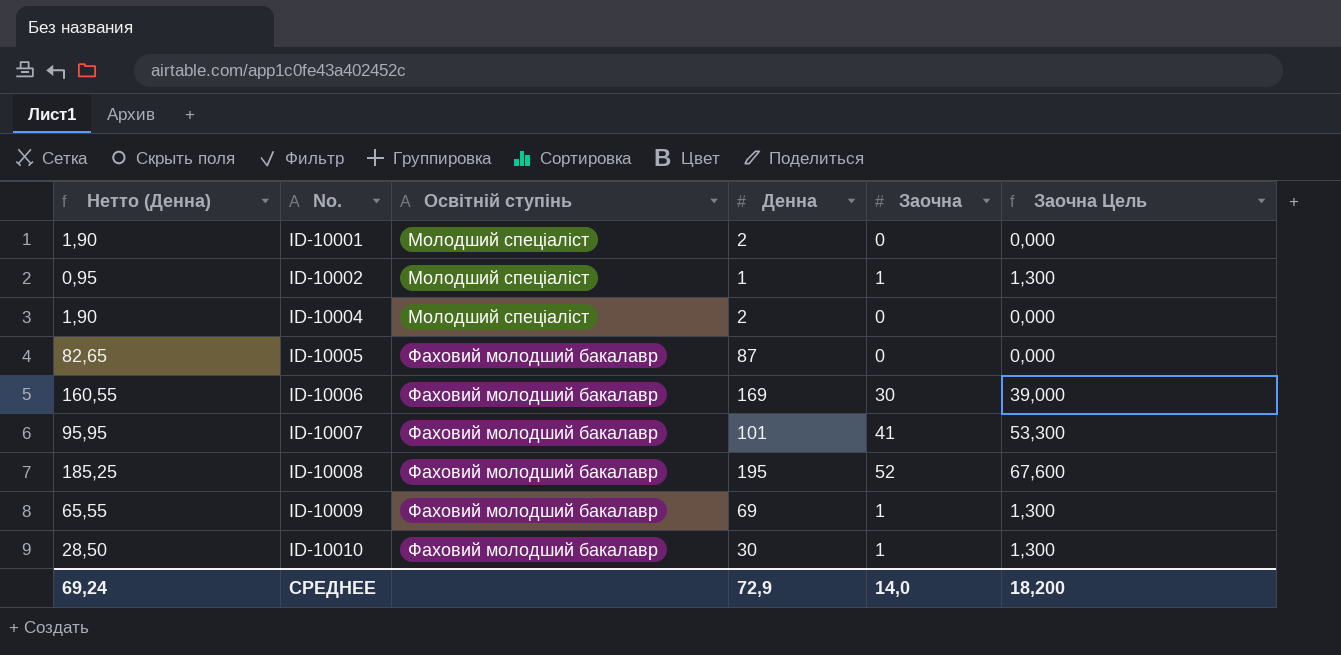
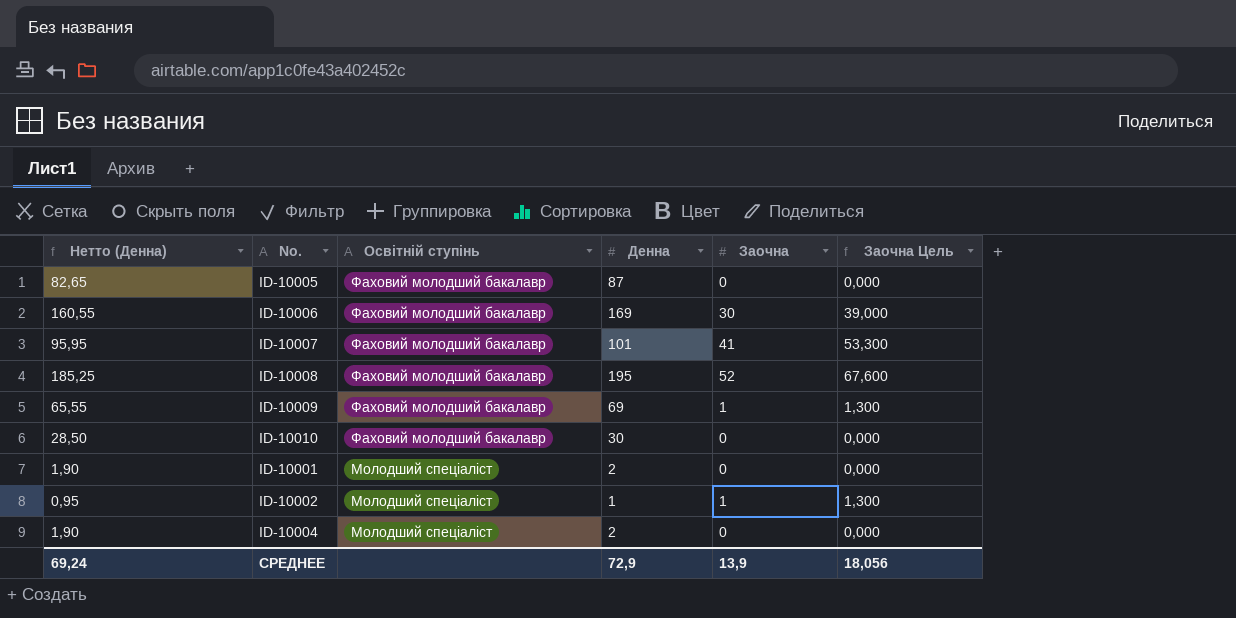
row order: No. ascending -> Освітній ступінь descending
ID-10010 | Заочна: 1 -> 0
ID-10010 | Заочна Цель: 1,300 -> 0,000
СРЕДНЕЕ | Заочна: 14,0 -> 13,9
СРЕДНЕЕ | Заочна Цель: 18,200 -> 18,056

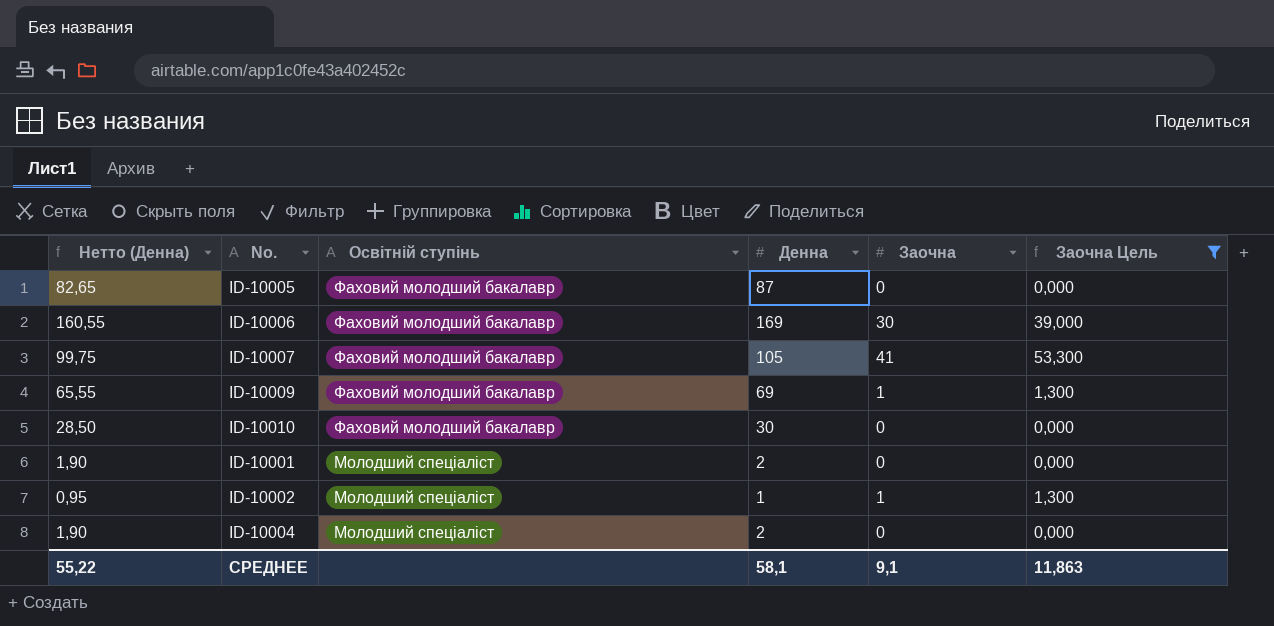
filter: none -> Заочна Цель != 67,600
ID-10007 | Нетто (Денна): 95,95 -> 99,75
ID-10007 | Денна: 101 -> 105
СРЕДНЕЕ | Нетто (Денна): 69,24 -> 55,22
СРЕДНЕЕ | Денна: 72,9 -> 58,1
СРЕДНЕЕ | Заочна: 13,9 -> 9,1
СРЕДНЕЕ | Заочна Цель: 18,056 -> 11,863

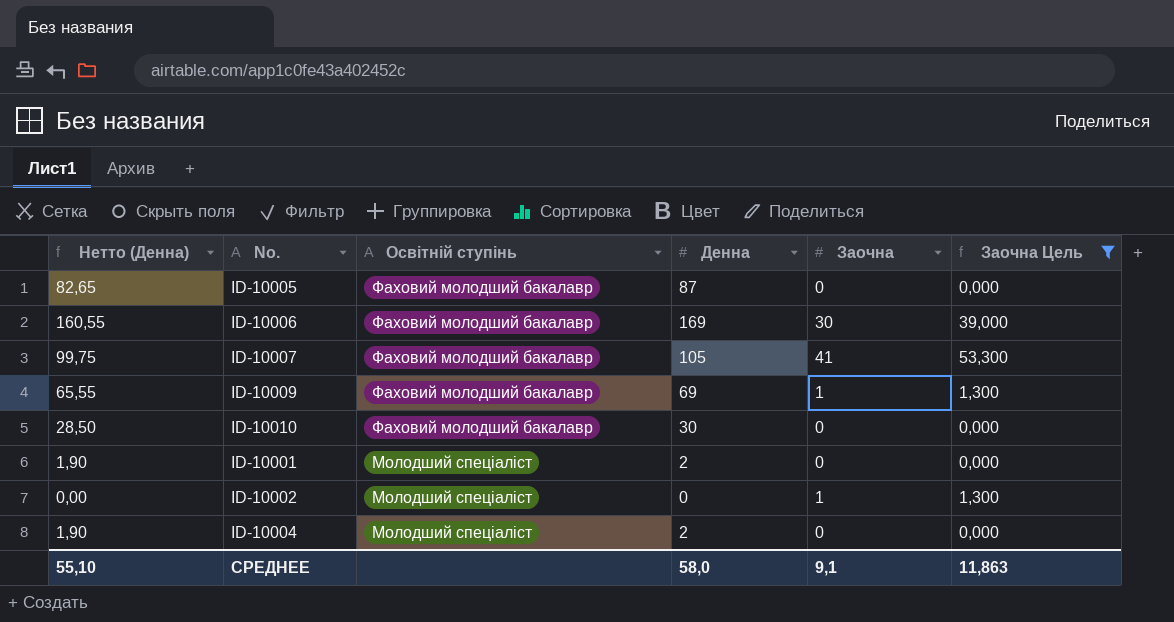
ID-10002 | Нетто (Денна): 0,95 -> 0,00
ID-10002 | Денна: 1 -> 0
СРЕДНЕЕ | Нетто (Денна): 55,22 -> 55,10
СРЕДНЕЕ | Денна: 58,1 -> 58,0

